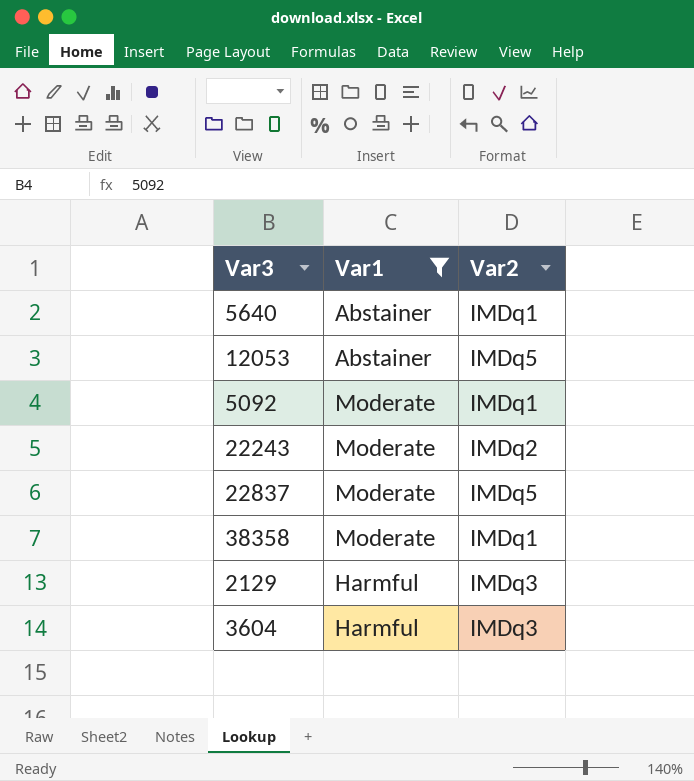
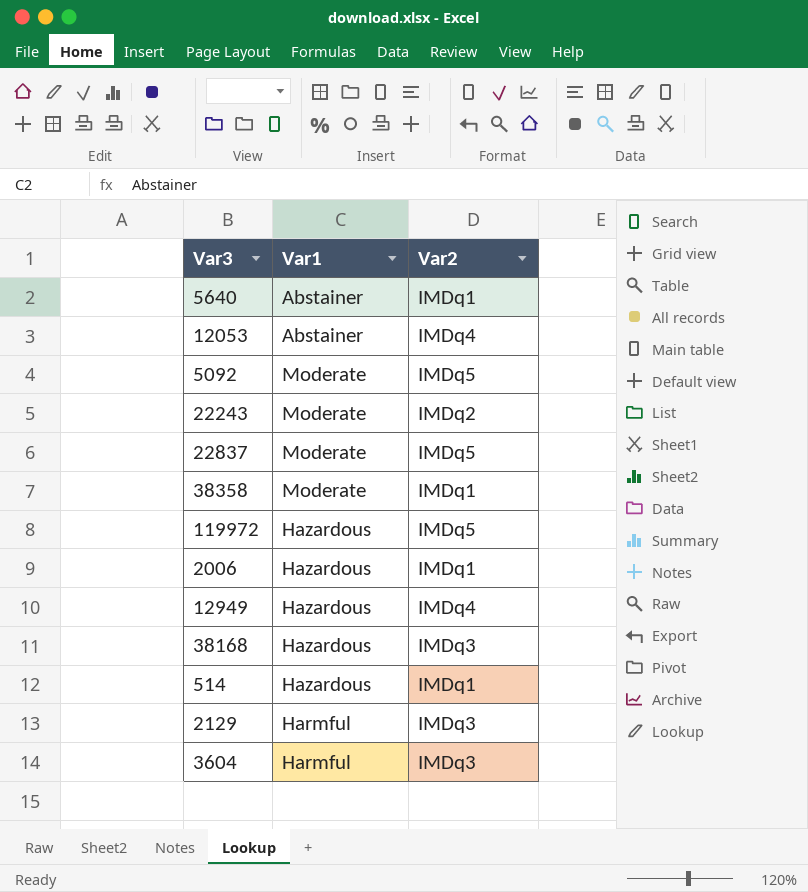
filter: Var1 != Hazardous -> none
12053 | Var2: IMDq5 -> IMDq4
5092 | Var2: IMDq1 -> IMDq5

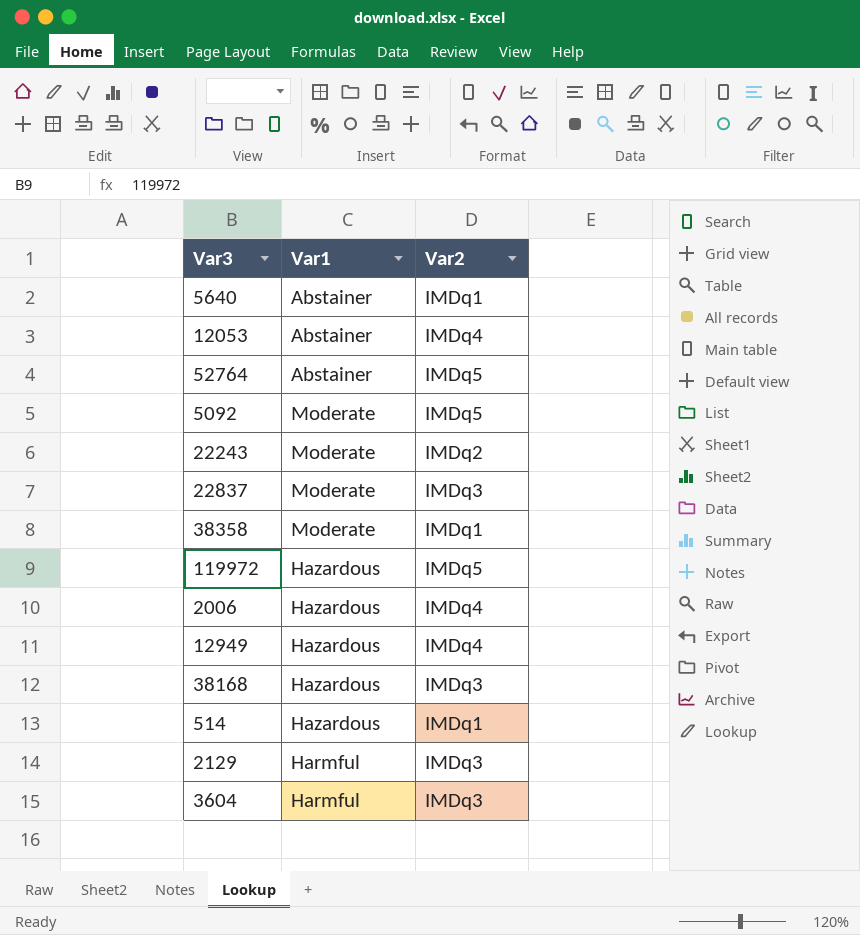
row 52764: none -> Abstainer | IMDq5
22837 | Var2: IMDq5 -> IMDq3
2006 | Var2: IMDq1 -> IMDq4

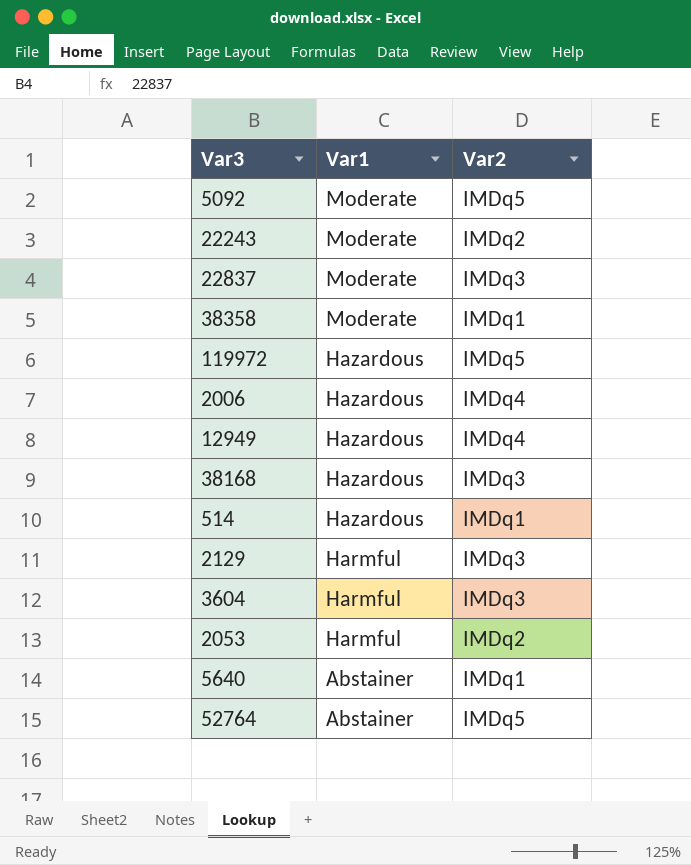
row order: none -> Var1 descending
row 12053: Abstainer | IMDq4 -> none
row 2053: none -> Harmful | IMDq2

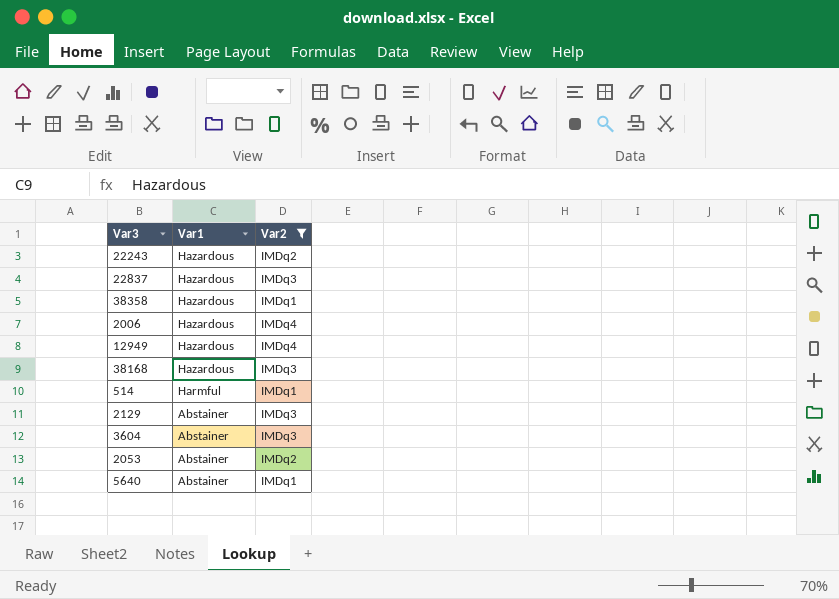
filter: none -> Var2 != IMDq5
22243 | Var1: Moderate -> Hazardous
22837 | Var1: Moderate -> Hazardous
38358 | Var1: Moderate -> Hazardous
514 | Var1: Hazardous -> Harmful
2129 | Var1: Harmful -> Abstainer
3604 | Var1: Harmful -> Abstainer
2053 | Var1: Harmful -> Abstainer

